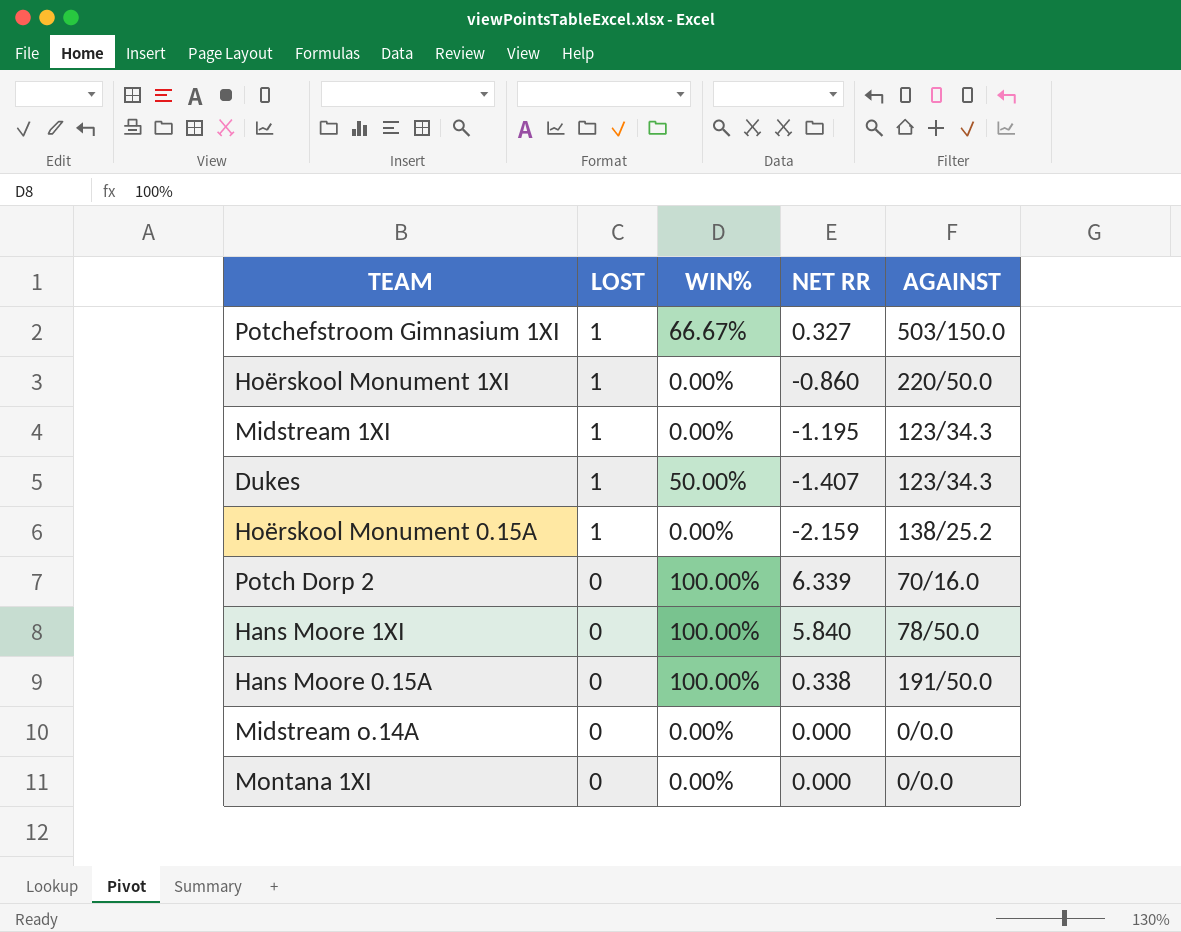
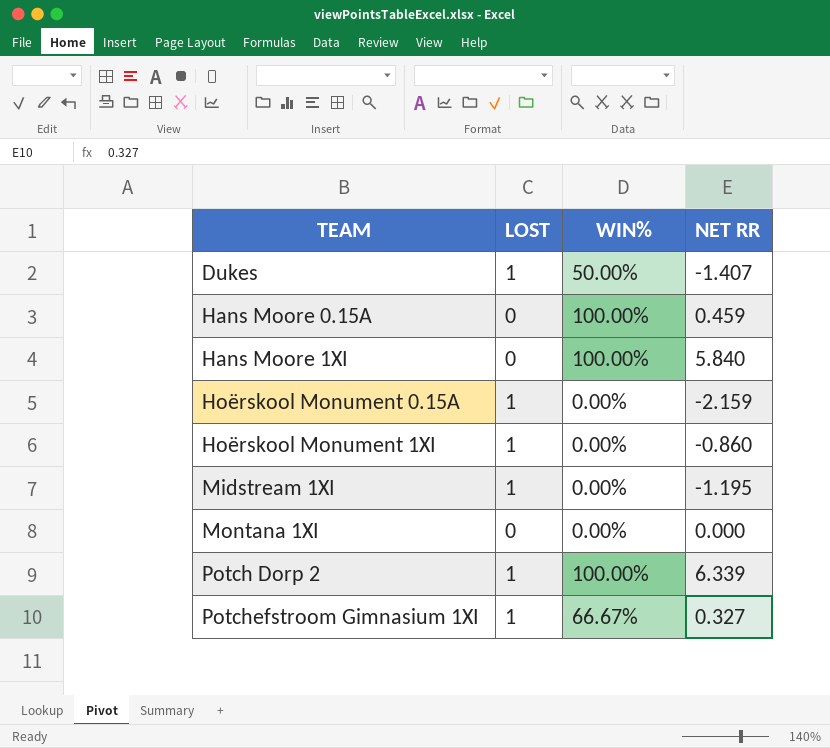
row order: LOST descending -> TEAM ascending
column AGAINST | position: 5 -> none
row Midstream o.14A: 0 | 0.00% | 0.000 | 0/0.0 -> none
Hans Moore 0.15A | NET RR: 0.338 -> 0.459
Potch Dorp 2 | LOST: 0 -> 1

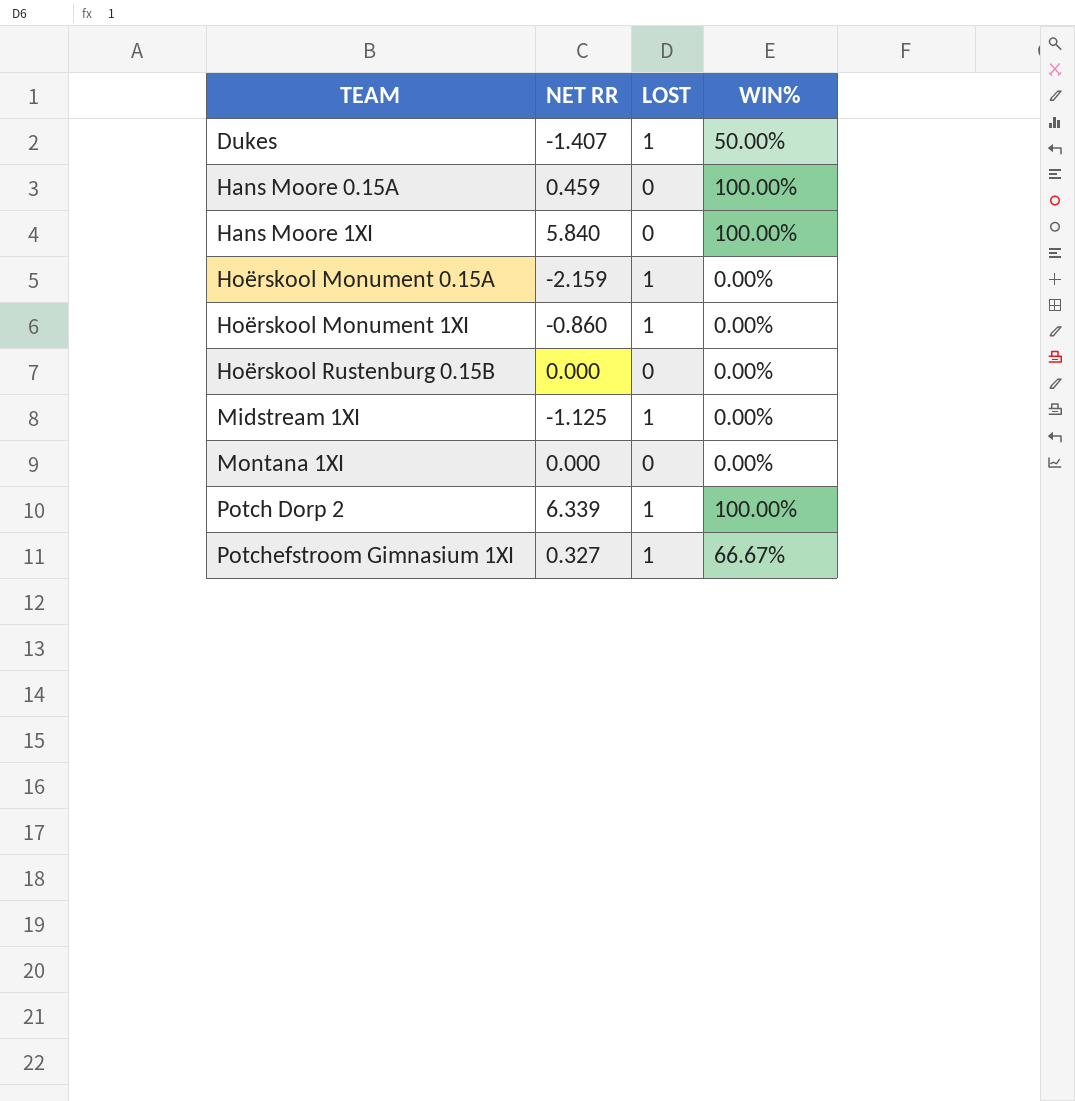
column NET RR | position: 4 -> 2
row Hoërskool Rustenburg 0.15B: none -> 0.000 | 0 | 0.00%
Midstream 1XI | NET RR: -1.195 -> -1.125

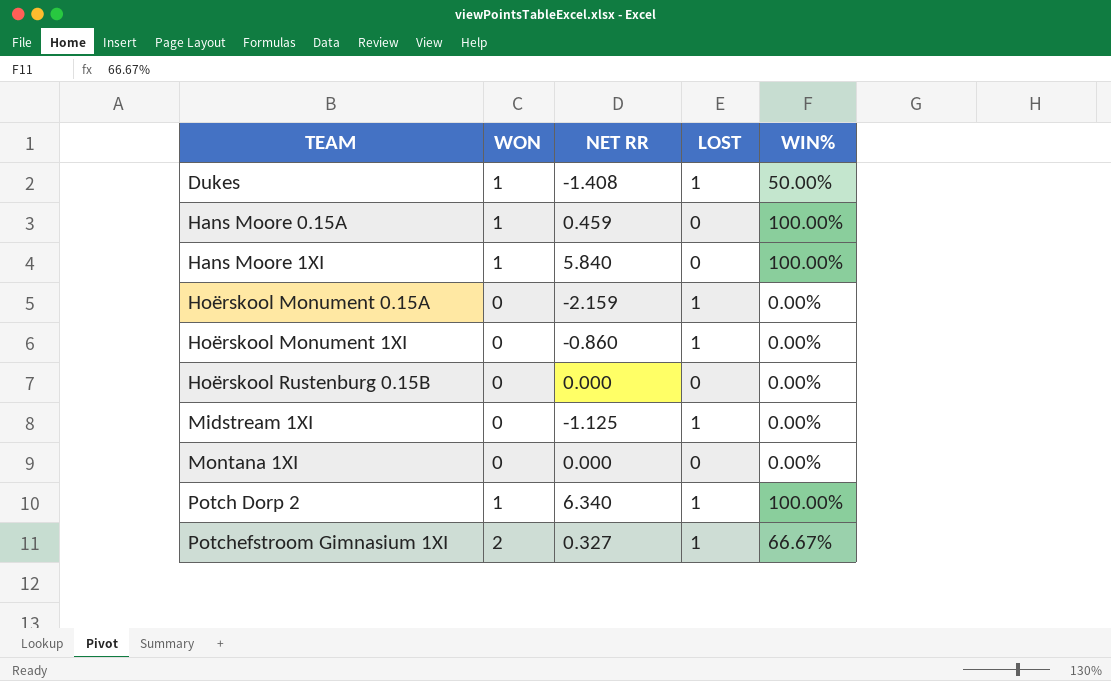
column WON | position: none -> 2
Dukes | NET RR: -1.407 -> -1.408
Potch Dorp 2 | NET RR: 6.339 -> 6.340

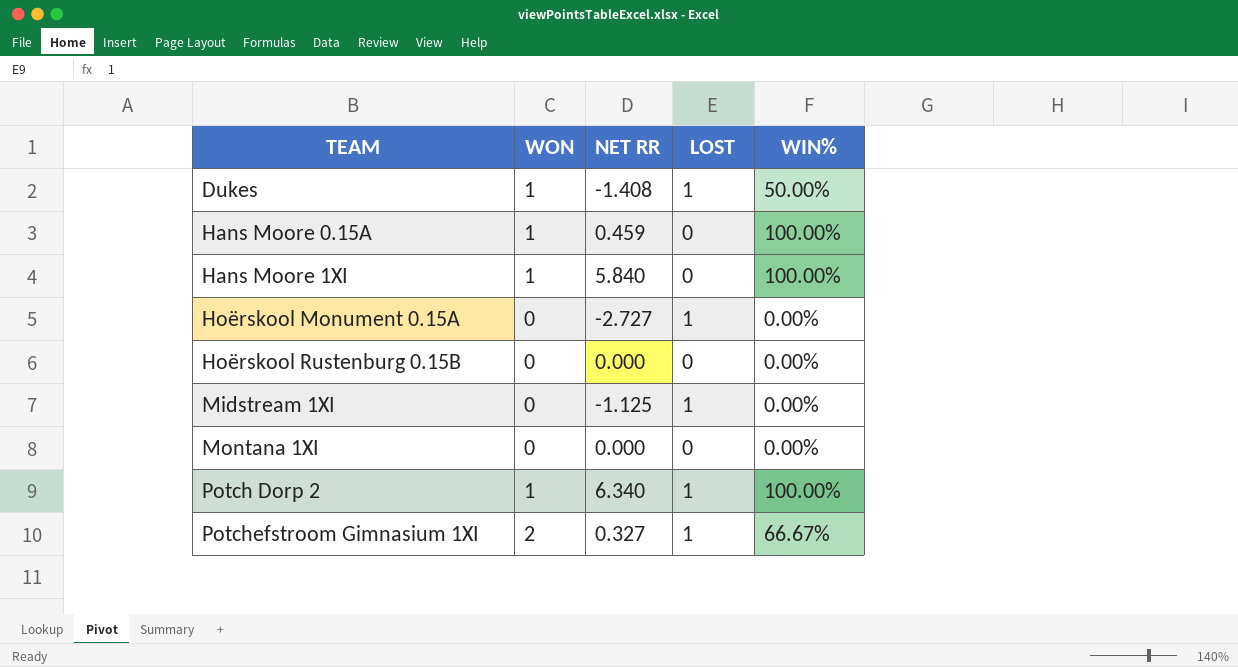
row Hoërskool Monument 1XI: 0 | -0.860 | 1 | 0.00% -> none
Hoërskool Monument 0.15A | NET RR: -2.159 -> -2.727

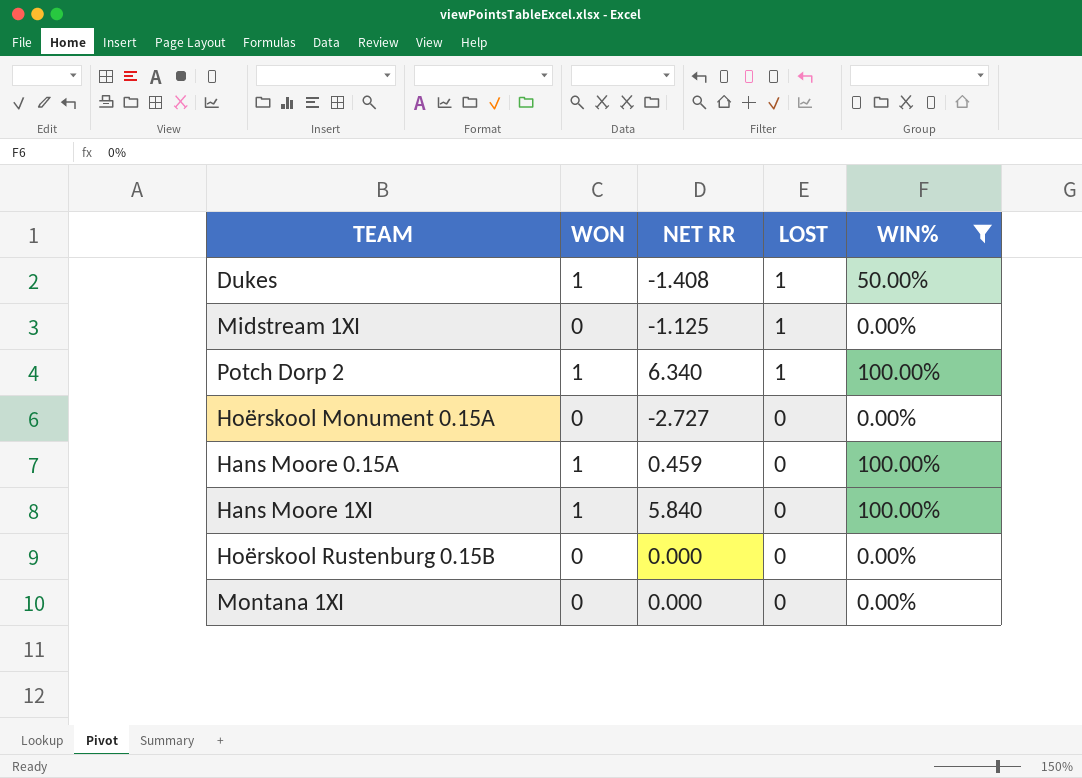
filter: none -> WIN% != 66.67%
row order: TEAM ascending -> LOST descending
Hoërskool Monument 0.15A | LOST: 1 -> 0

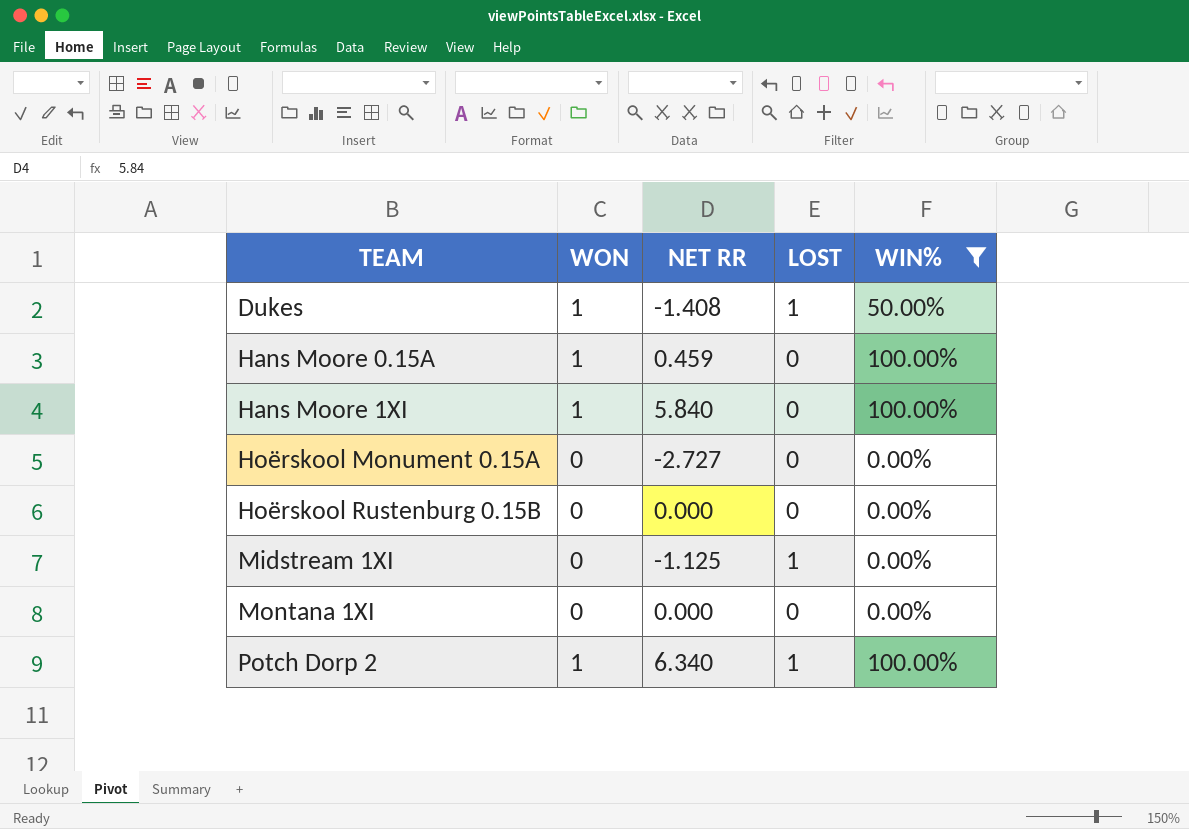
row order: LOST descending -> TEAM ascending

